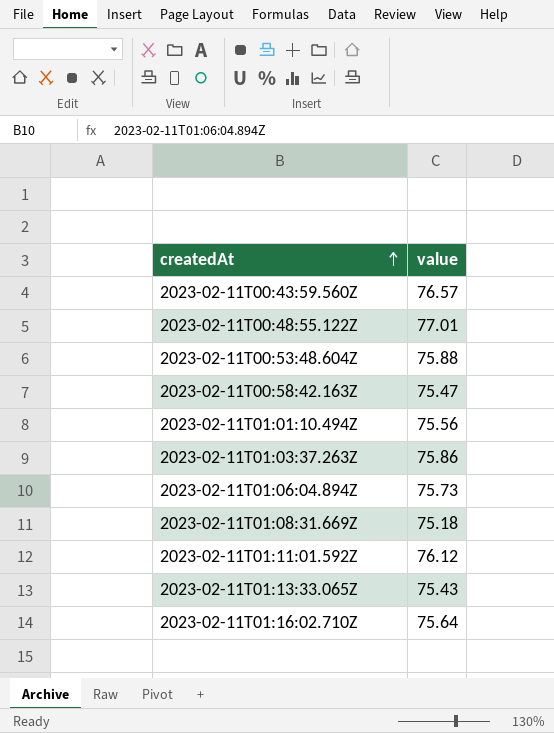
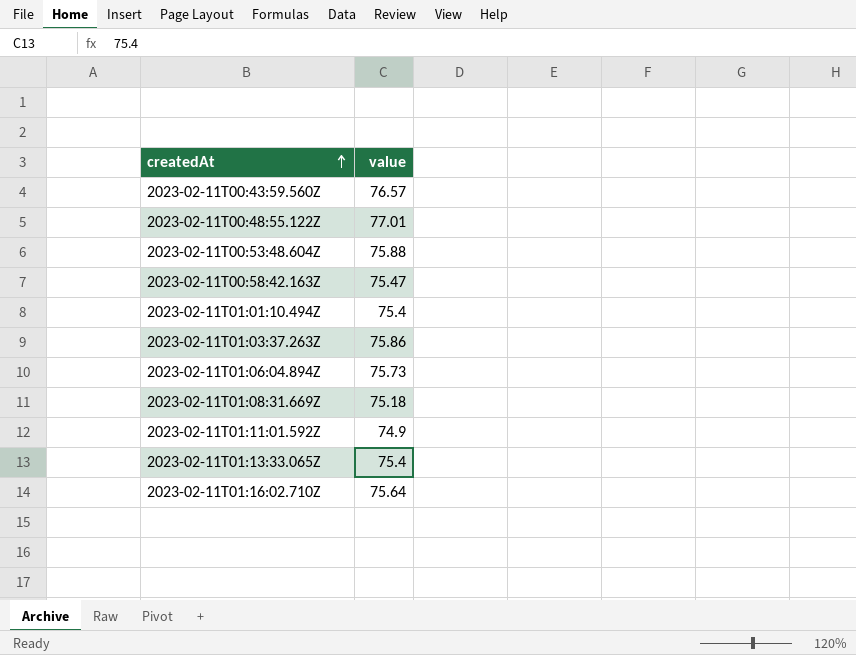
2023-02-11T01:01:10.494Z | value: 75.56 -> 75.4
2023-02-11T01:11:01.592Z | value: 76.12 -> 74.9
2023-02-11T01:13:33.065Z | value: 75.43 -> 75.4

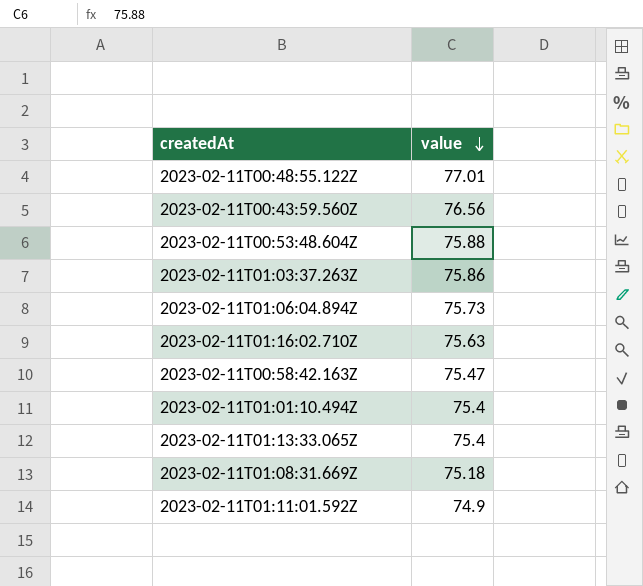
row order: createdAt ascending -> value descending
2023-02-11T00:43:59.560Z | value: 76.57 -> 76.56
2023-02-11T01:16:02.710Z | value: 75.64 -> 75.63

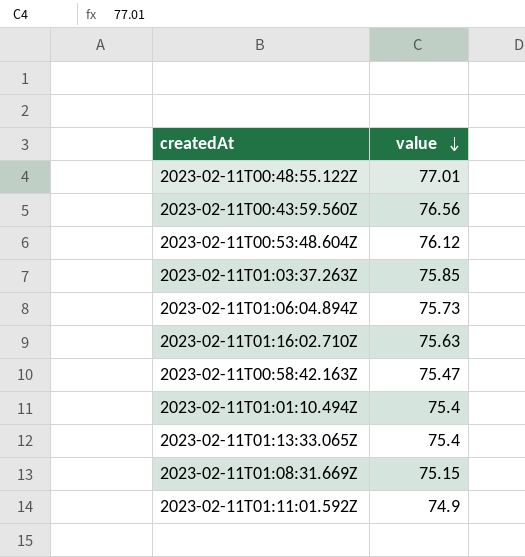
2023-02-11T00:53:48.604Z | value: 75.88 -> 76.12
2023-02-11T01:03:37.263Z | value: 75.86 -> 75.85
2023-02-11T01:08:31.669Z | value: 75.18 -> 75.15

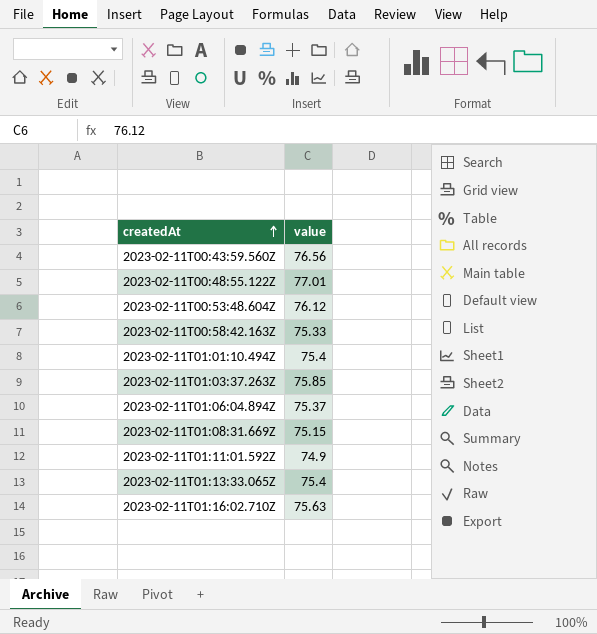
row order: value descending -> createdAt ascending
2023-02-11T00:58:42.163Z | value: 75.47 -> 75.33
2023-02-11T01:06:04.894Z | value: 75.73 -> 75.37

